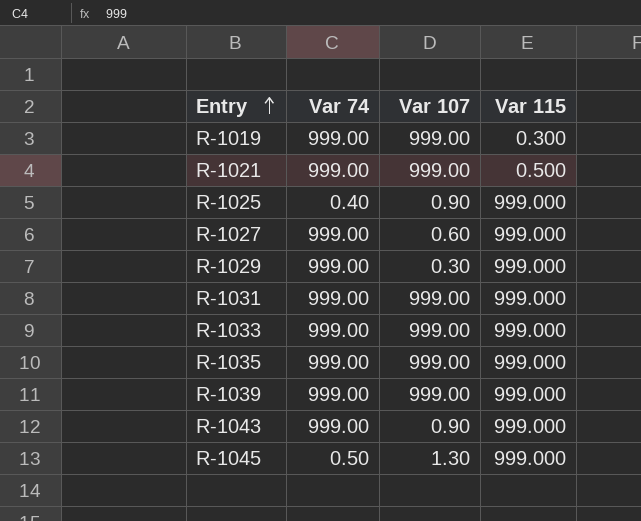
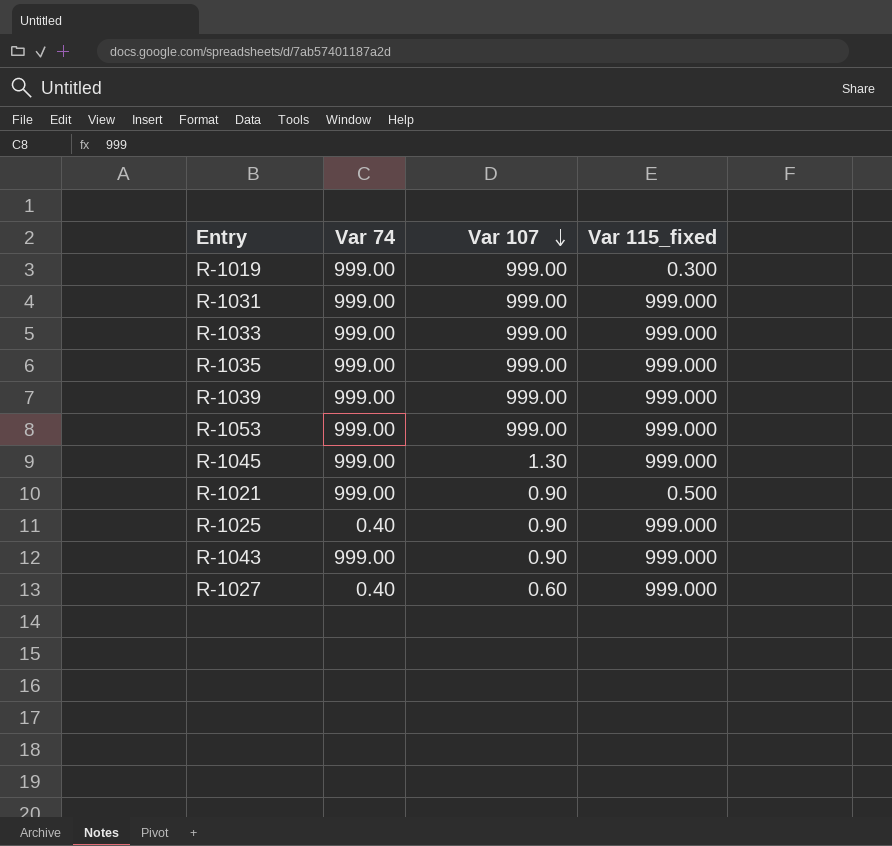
row order: Entry ascending -> Var 107 descending
column name: Var 115 -> Var 115_fixed
row R-1029: 999.00 | 0.30 | 999.000 -> none
row R-1053: none -> 999.00 | 999.00 | 999.000
R-1045 | Var 74: 0.50 -> 999.00
R-1021 | Var 107: 999.00 -> 0.90
R-1027 | Var 74: 999.00 -> 0.40

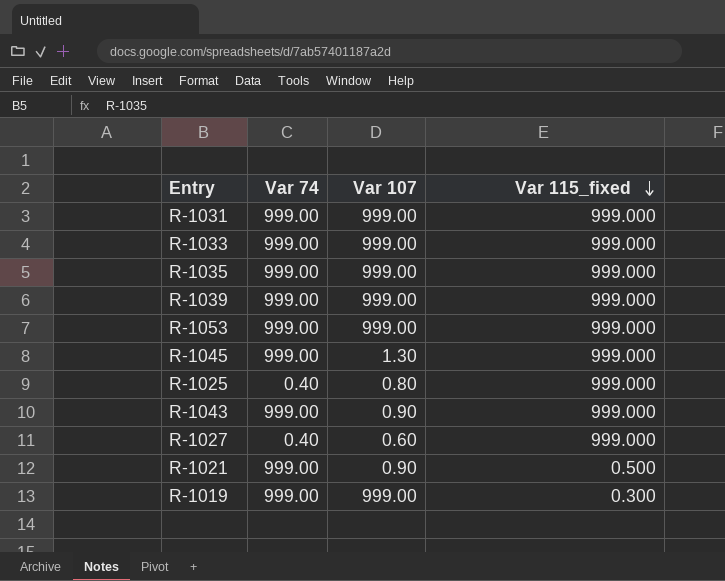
row order: Var 107 descending -> Var 115_fixed descending
R-1025 | Var 107: 0.90 -> 0.80

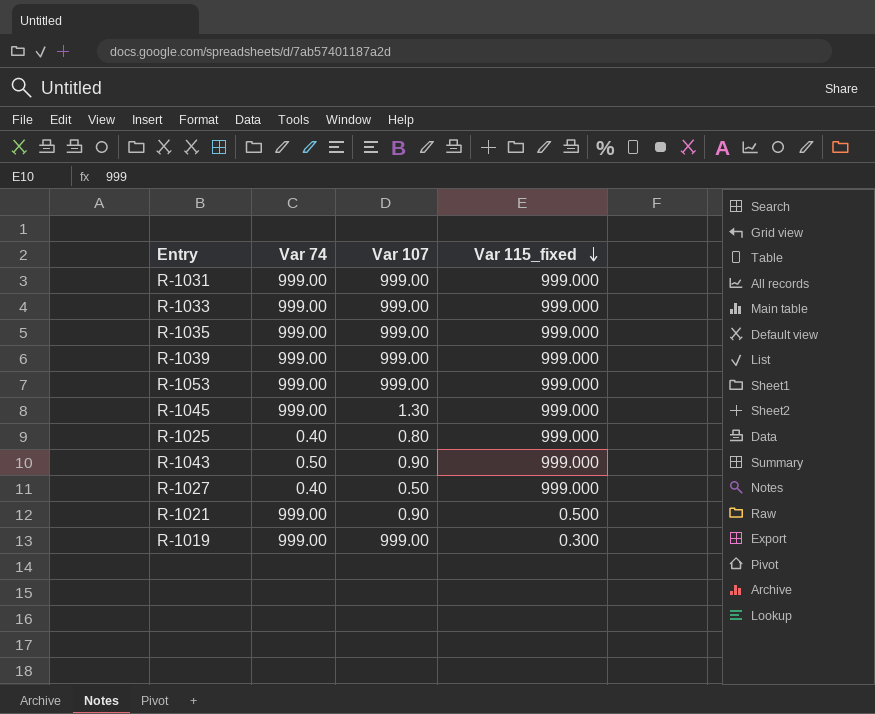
R-1043 | Var 74: 999.00 -> 0.50
R-1027 | Var 107: 0.60 -> 0.50

